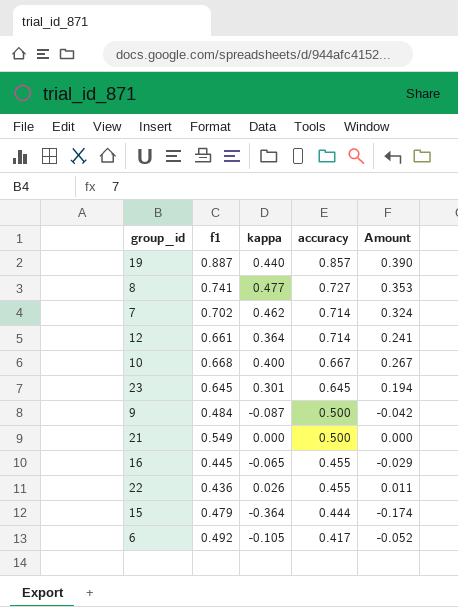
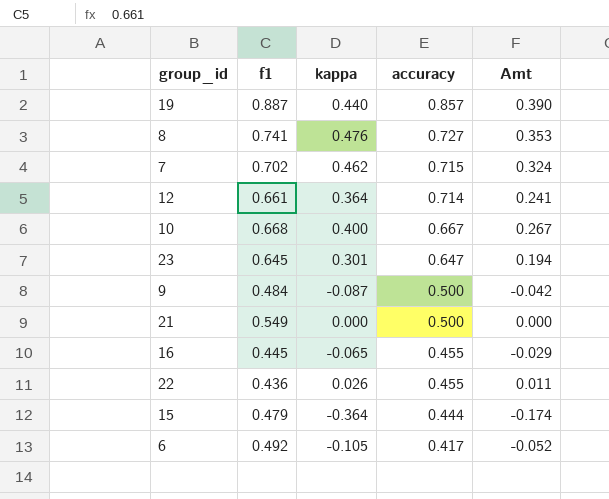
column name: Amount -> Amt
8 | kappa: 0.477 -> 0.476
7 | accuracy: 0.714 -> 0.715
23 | accuracy: 0.645 -> 0.647

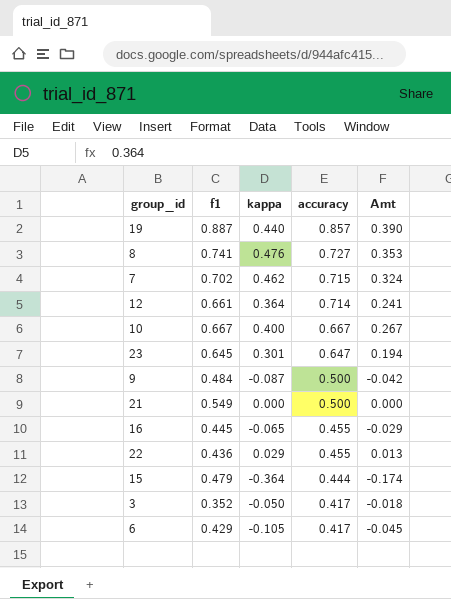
10 | f1: 0.668 -> 0.667
22 | kappa: 0.026 -> 0.029
22 | Amt: 0.011 -> 0.013
row 3: none -> 0.352 | -0.050 | 0.417 | -0.018
6 | f1: 0.492 -> 0.429
6 | Amt: -0.052 -> -0.045

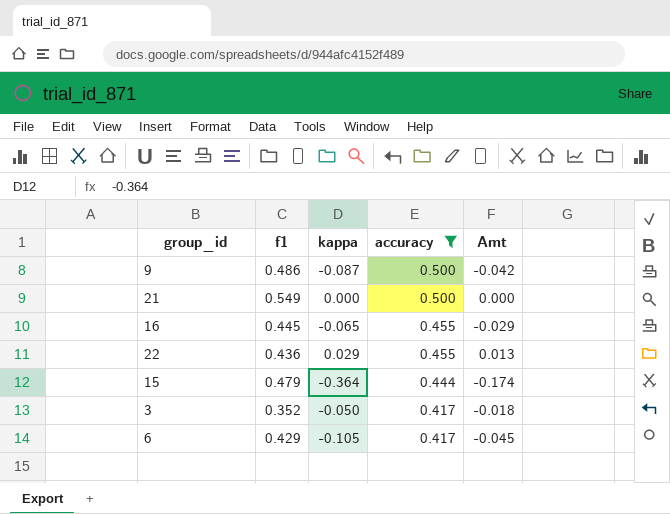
filter: none -> accuracy <= 0.500
9 | f1: 0.484 -> 0.486

